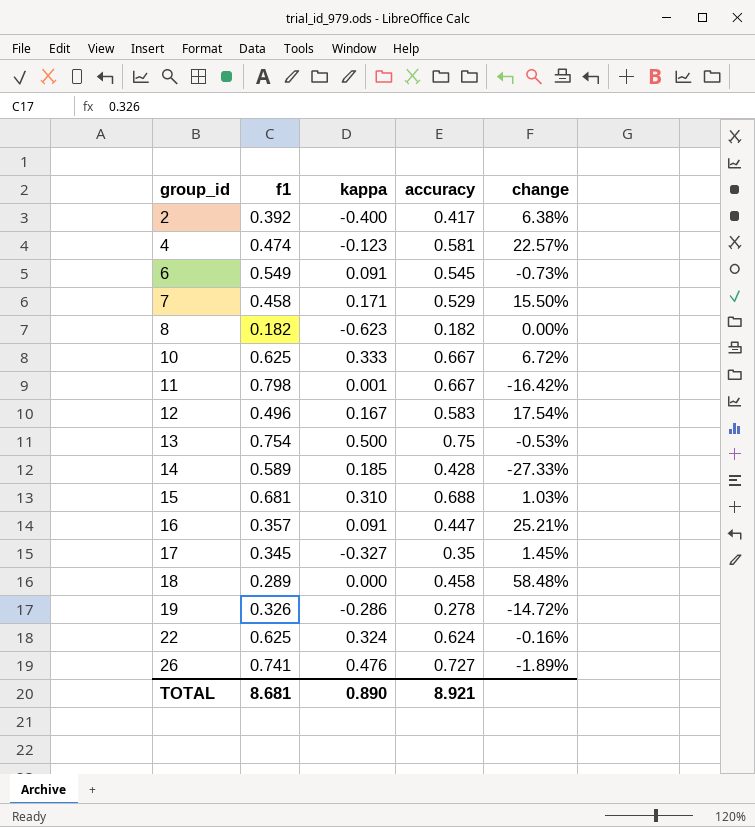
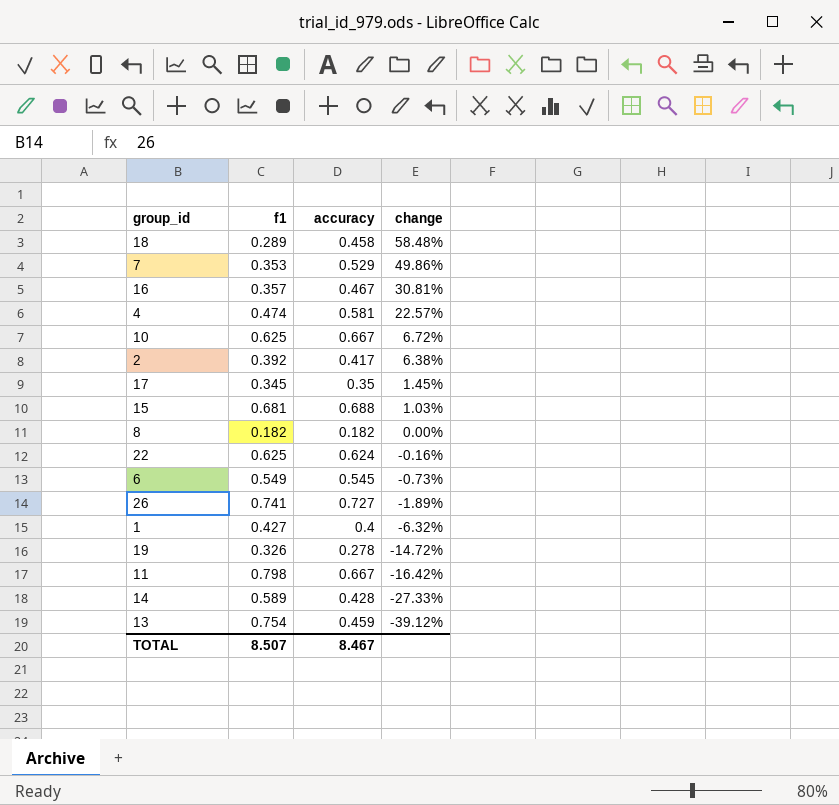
row order: group_id ascending -> change descending
column kappa | position: 3 -> none
row 12: 0.496 | 0.167 | 0.583 | 17.54% -> none
7 | f1: 0.458 -> 0.353
7 | change: 15.50% -> 49.86%
16 | accuracy: 0.447 -> 0.467
16 | change: 25.21% -> 30.81%
row 1: none -> 0.427 | 0.4 | -6.32%
13 | accuracy: 0.75 -> 0.459
13 | change: -0.53% -> -39.12%
TOTAL | f1: 8.681 -> 8.507
TOTAL | accuracy: 8.921 -> 8.467

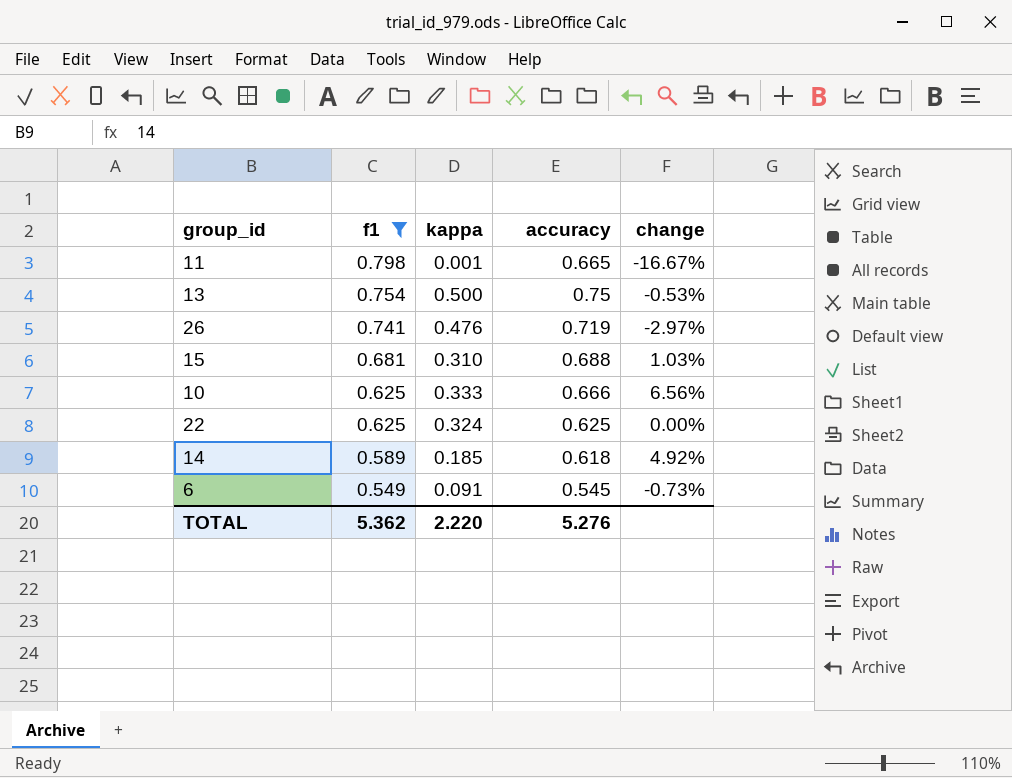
filter: none -> f1 >= 0.549
row order: change descending -> f1 descending
column kappa | position: none -> 3
11 | accuracy: 0.667 -> 0.665
11 | change: -16.42% -> -16.67%
13 | accuracy: 0.459 -> 0.75
13 | change: -39.12% -> -0.53%
26 | accuracy: 0.727 -> 0.719
26 | change: -1.89% -> -2.97%
10 | accuracy: 0.667 -> 0.666
10 | change: 6.72% -> 6.56%
22 | accuracy: 0.624 -> 0.625
22 | change: -0.16% -> 0.00%
14 | accuracy: 0.428 -> 0.618
14 | change: -27.33% -> 4.92%
TOTAL | f1: 8.507 -> 5.362
TOTAL | accuracy: 8.467 -> 5.276

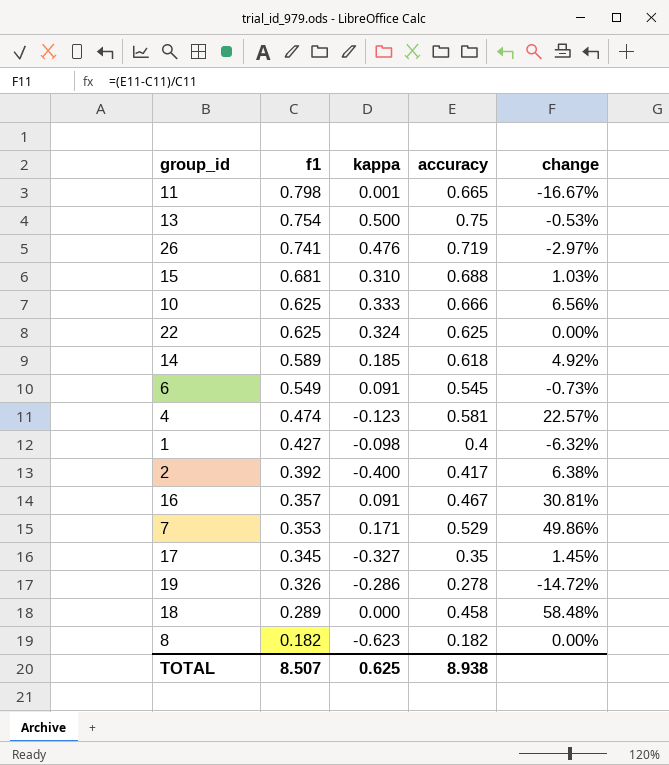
filter: f1 >= 0.549 -> none
TOTAL | f1: 5.362 -> 8.507
TOTAL | kappa: 2.220 -> 0.625
TOTAL | accuracy: 5.276 -> 8.938

